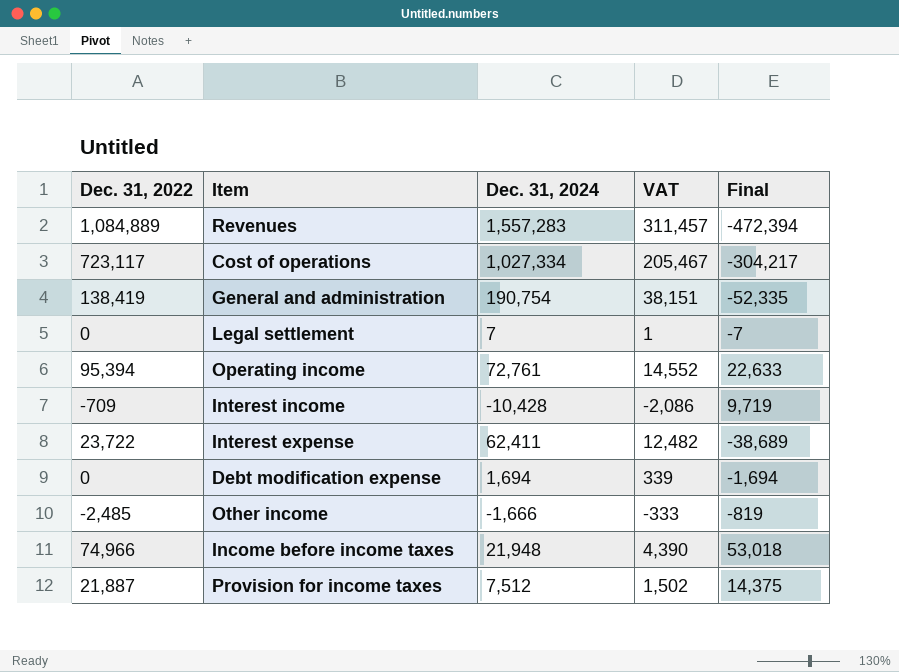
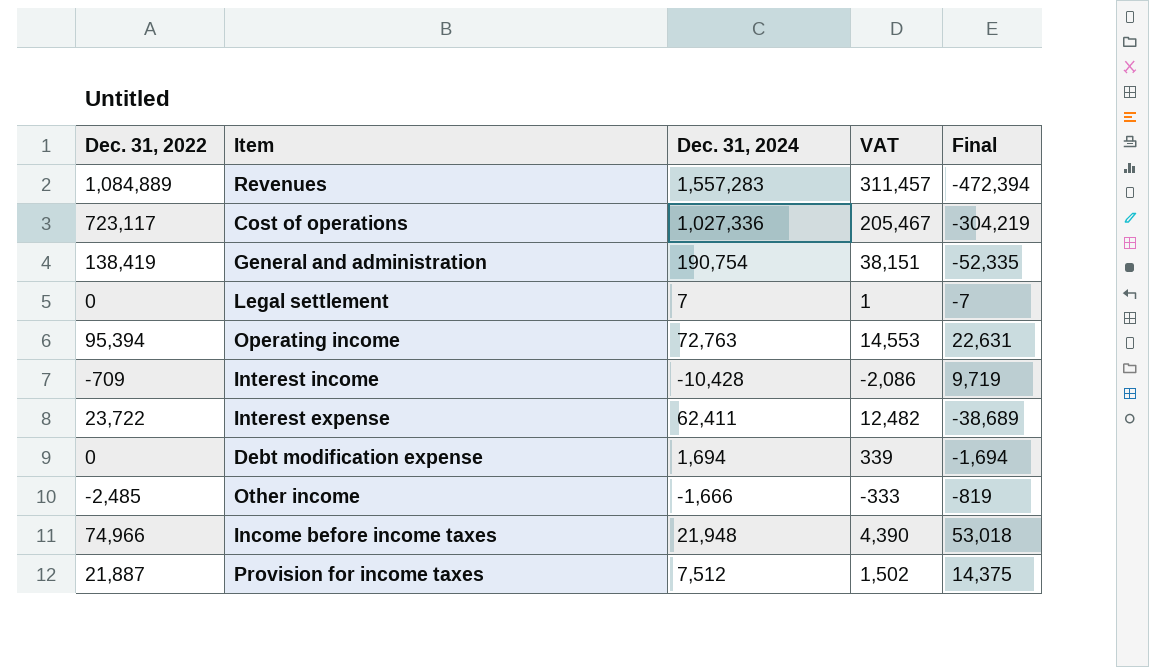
Cost of operations | Dec. 31, 2024: 1,027,334 -> 1,027,336
Cost of operations | Final: -304,217 -> -304,219
Operating income | Dec. 31, 2024: 72,761 -> 72,763
Operating income | VAT: 14,552 -> 14,553
Operating income | Final: 22,633 -> 22,631

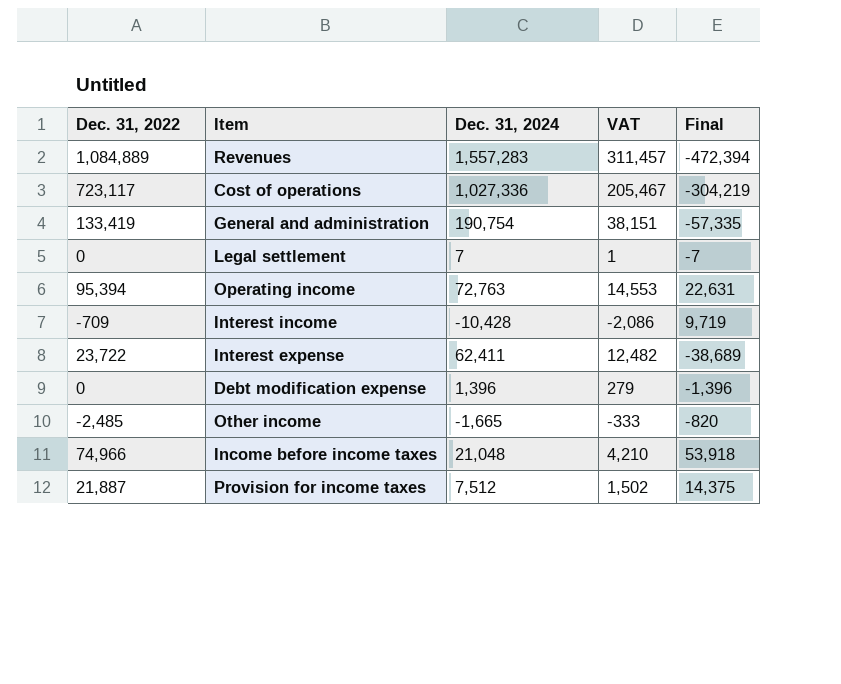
General and administration | Dec. 31, 2022: 138,419 -> 133,419
General and administration | Final: -52,335 -> -57,335
Debt modification expense | Dec. 31, 2024: 1,694 -> 1,396
Debt modification expense | VAT: 339 -> 279
Debt modification expense | Final: -1,694 -> -1,396
Other income | Dec. 31, 2024: -1,666 -> -1,665
Other income | Final: -819 -> -820
Income before income taxes | Dec. 31, 2024: 21,948 -> 21,048
Income before income taxes | VAT: 4,390 -> 4,210
Income before income taxes | Final: 53,018 -> 53,918

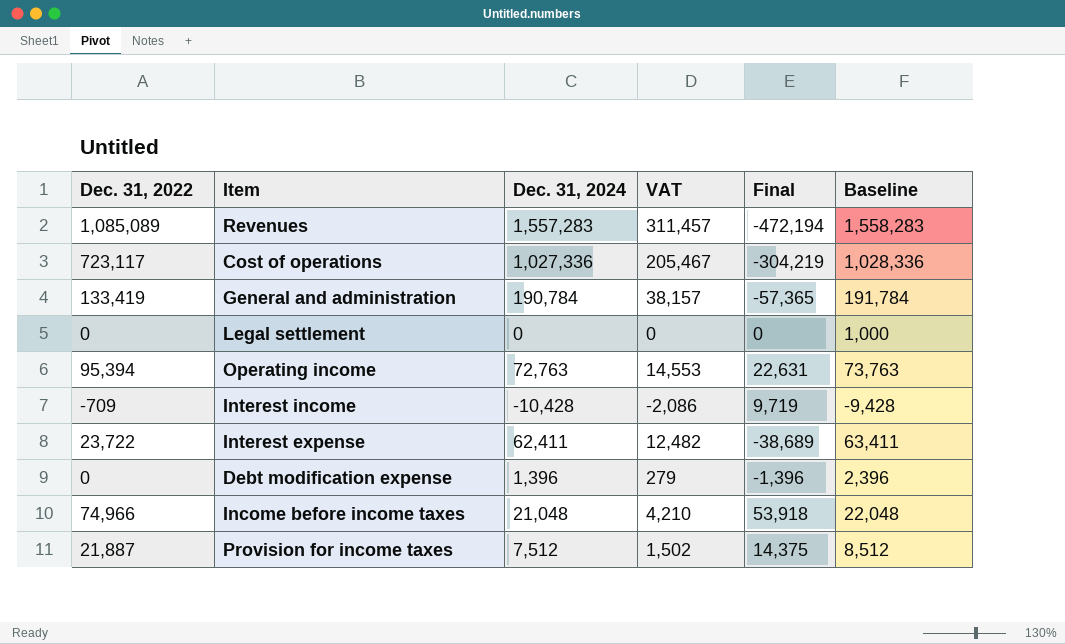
column Baseline | formula: none -> [Dec. 31, 2024] + 1000
row Other income: -2,485 | -1,665 | -333 | -820 -> none
Revenues | Dec. 31, 2022: 1,084,889 -> 1,085,089
Revenues | Final: -472,394 -> -472,194
General and administration | Dec. 31, 2024: 190,754 -> 190,784
General and administration | VAT: 38,151 -> 38,157
General and administration | Final: -57,335 -> -57,365
Legal settlement | Dec. 31, 2024: 7 -> 0
Legal settlement | VAT: 1 -> 0
Legal settlement | Final: -7 -> 0

